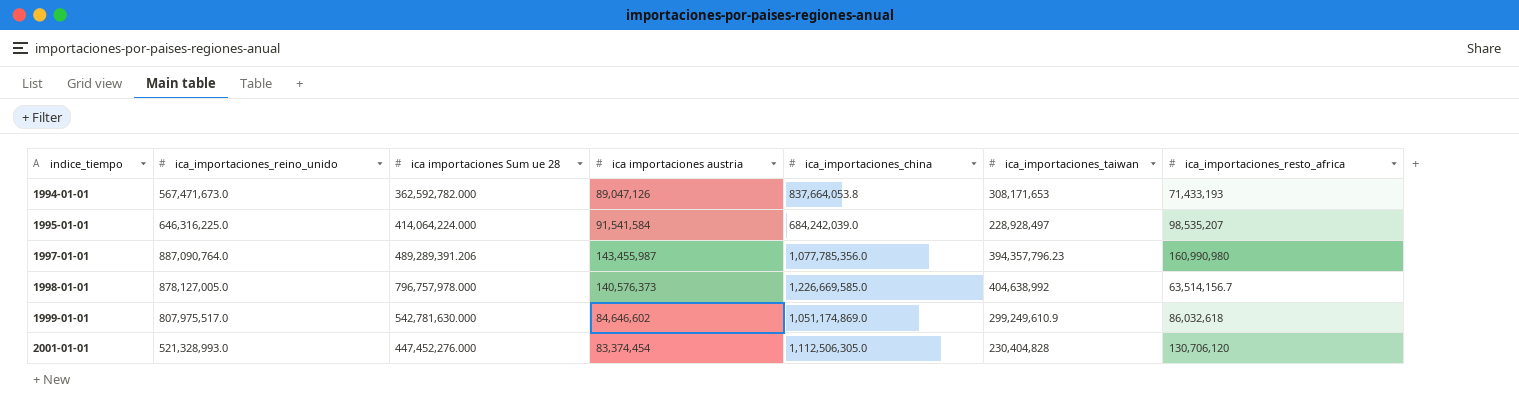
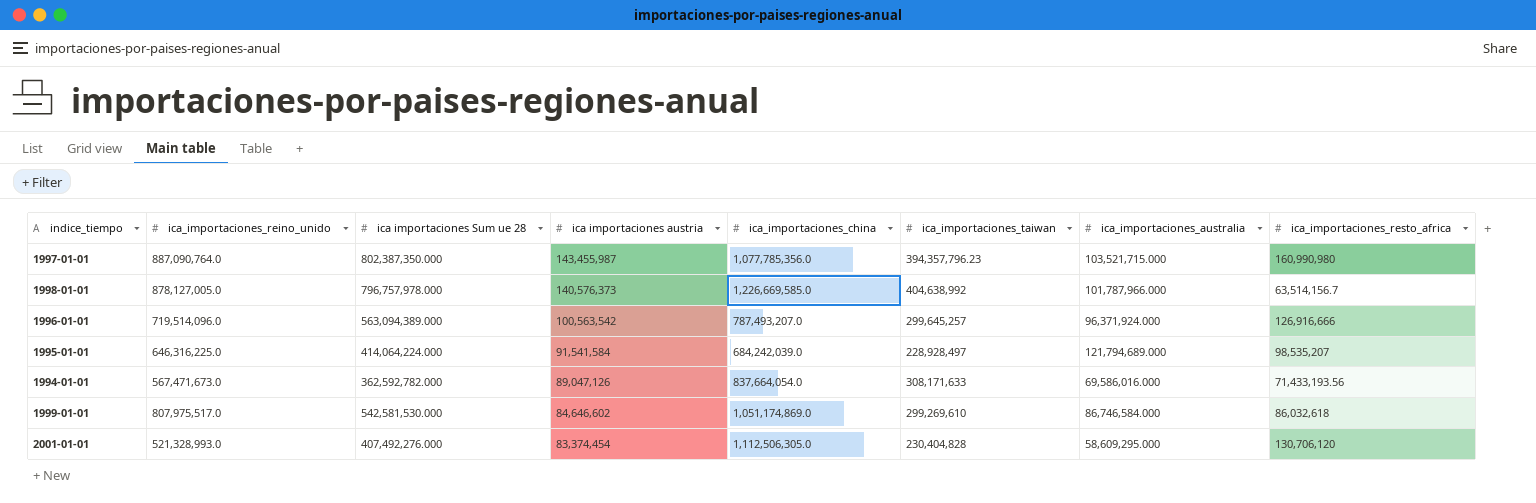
row order: indice_tiempo ascending -> ica importaciones austria descending
column ica_importaciones_australia | position: none -> 7
1997-01-01 | ica importaciones Sum ue 28: 489,289,391.206 -> 802,387,350.000
row 1996-01-01: none -> 719,514,096.0 | 563,094,389.000 | 100,563,542 | 787,493,207.0 | 299,645,257 | 96,371,924.000 | 126,916,666
1994-01-01 | ica_importaciones_china: 837,664,053.8 -> 837,664,054.0
1994-01-01 | ica_importaciones_taiwan: 308,171,653 -> 308,171,633
1994-01-01 | ica_importaciones_resto_africa: 71,433,193 -> 71,433,193.56
1999-01-01 | ica importaciones Sum ue 28: 542,781,630.000 -> 542,581,530.000
1999-01-01 | ica_importaciones_taiwan: 299,249,610.9 -> 299,269,610
2001-01-01 | ica importaciones Sum ue 28: 447,452,276.000 -> 407,492,276.000

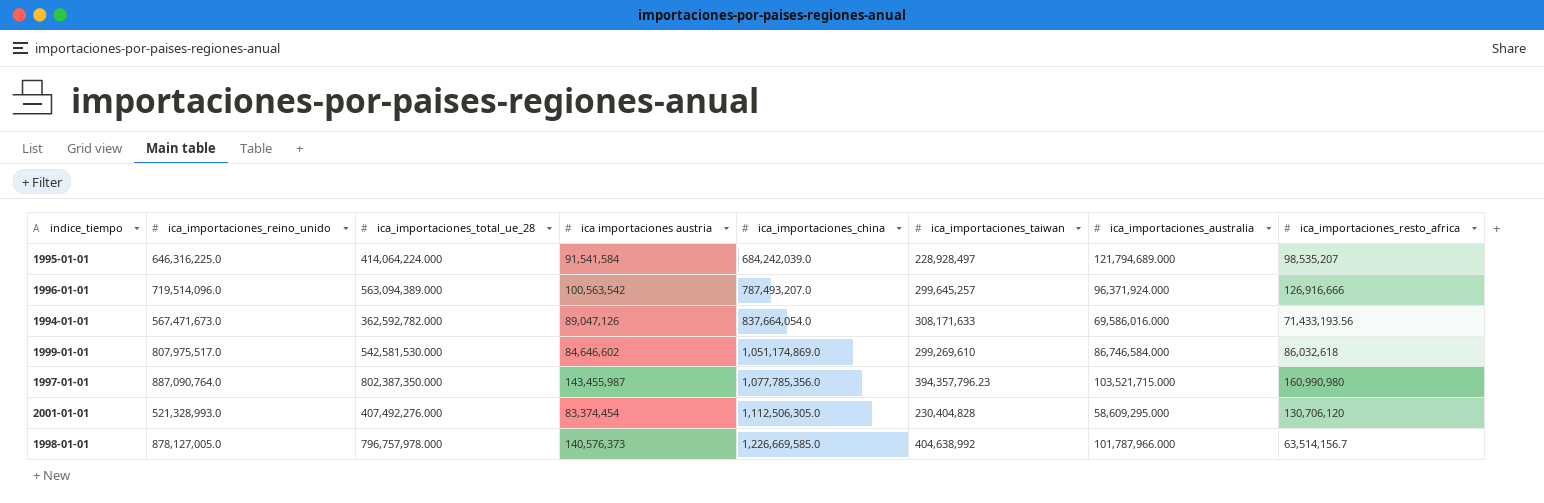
row order: ica importaciones austria descending -> ica_importaciones_china ascending
column name: ica importaciones Sum ue 28 -> ica_importaciones_total_ue_28

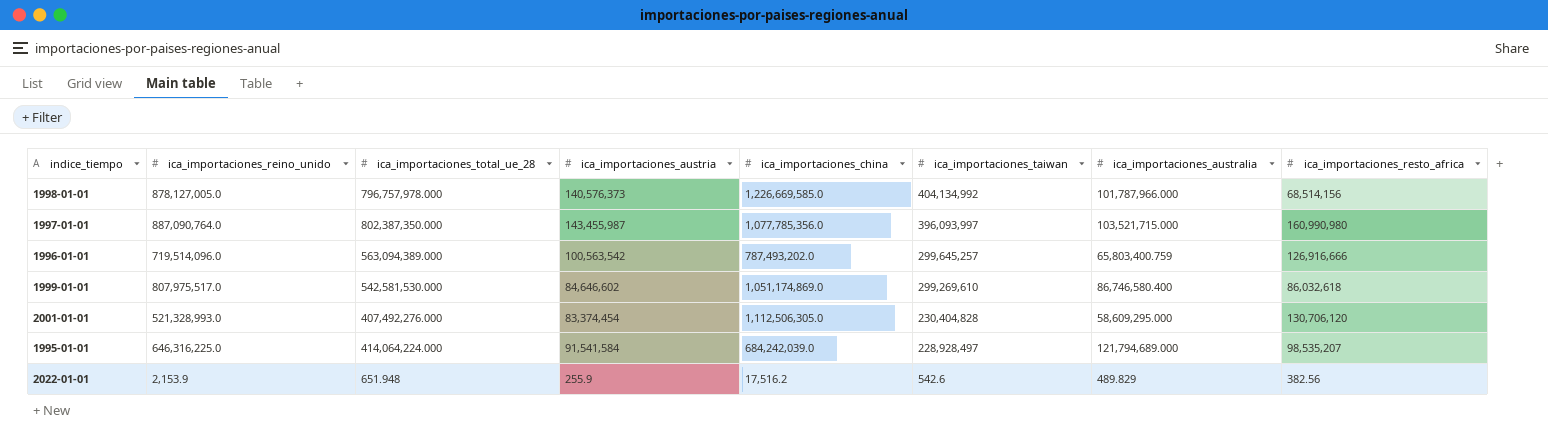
row order: ica_importaciones_china ascending -> ica_importaciones_taiwan descending
column name: ica importaciones austria -> ica_importaciones_austria
row 1994-01-01: 567,471,673.0 | 362,592,782.000 | 89,047,126 | 837,664,054.0 | 308,171,633 | 69,586,016.000 | 71,433,193.56 -> none
1998-01-01 | ica_importaciones_taiwan: 404,638,992 -> 404,134,992
1998-01-01 | ica_importaciones_resto_africa: 63,514,156.7 -> 68,514,156
1997-01-01 | ica_importaciones_taiwan: 394,357,796.23 -> 396,093,997
1996-01-01 | ica_importaciones_china: 787,493,207.0 -> 787,493,202.0
1996-01-01 | ica_importaciones_australia: 96,371,924.000 -> 65,803,400.759
1999-01-01 | ica_importaciones_australia: 86,746,584.000 -> 86,746,580.400
row 2022-01-01: none -> 2,153.9 | 651.948 | 255.9 | 17,516.2 | 542.6 | 489.829 | 382.56

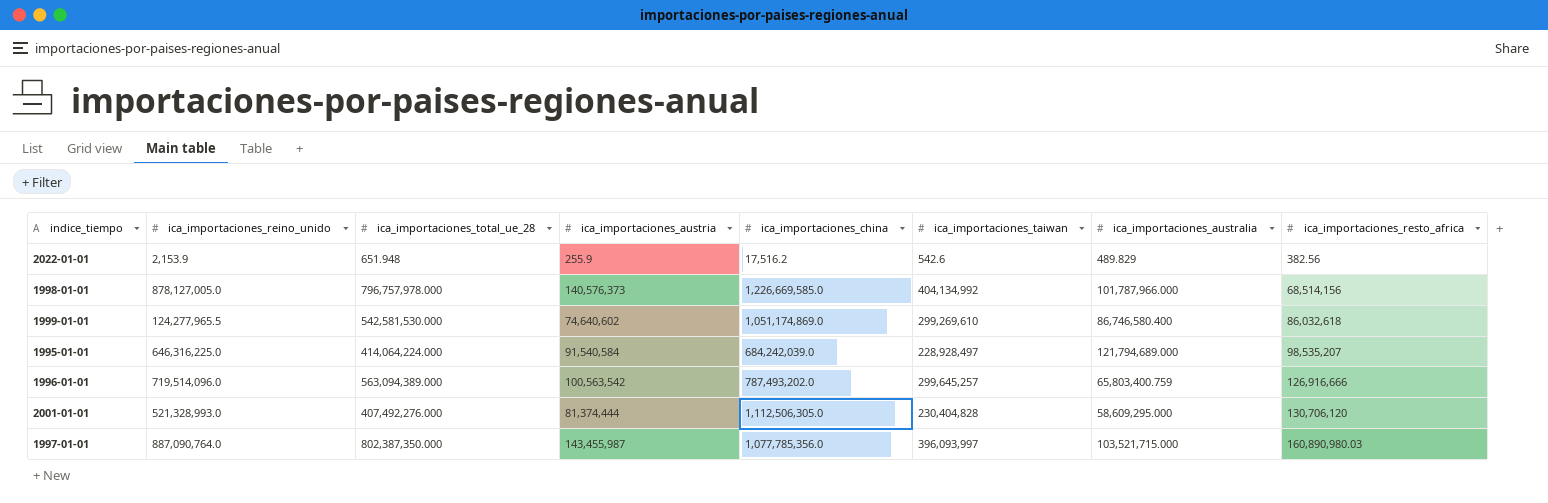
row order: ica_importaciones_taiwan descending -> ica_importaciones_resto_africa ascending
1999-01-01 | ica_importaciones_reino_unido: 807,975,517.0 -> 124,277,965.5
1999-01-01 | ica_importaciones_austria: 84,646,602 -> 74,640,602
1995-01-01 | ica_importaciones_austria: 91,541,584 -> 91,540,584
2001-01-01 | ica_importaciones_austria: 83,374,454 -> 81,374,444
1997-01-01 | ica_importaciones_resto_africa: 160,990,980 -> 160,890,980.03

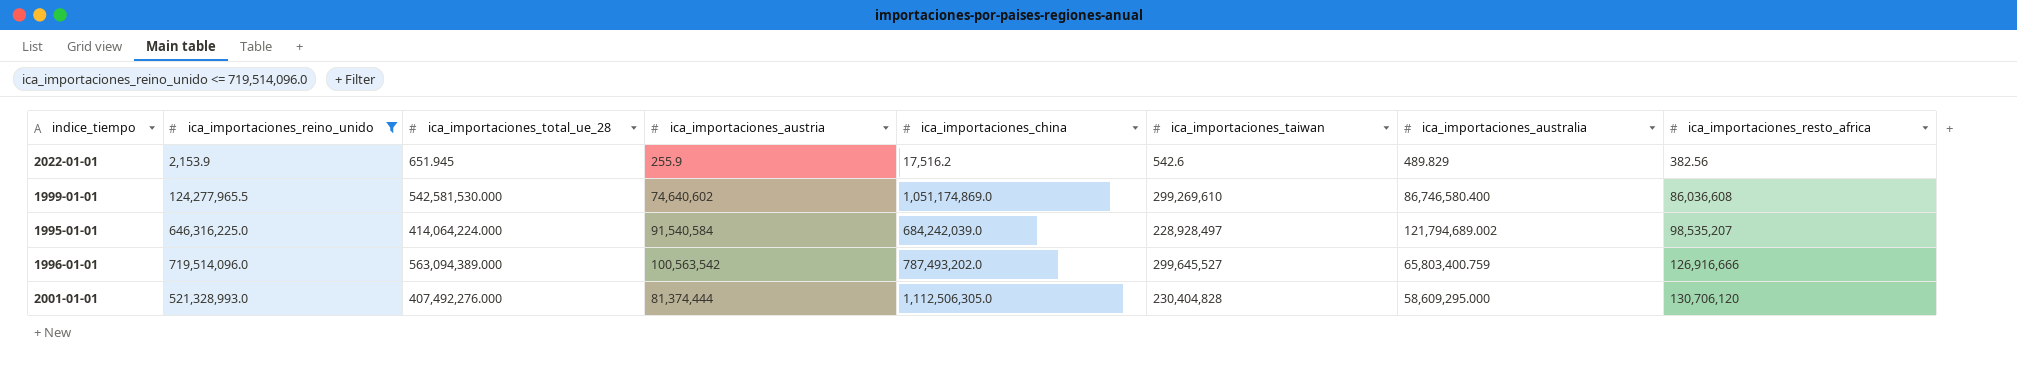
filter: none -> ica_importaciones_reino_unido <= 719,514,096.0
2022-01-01 | ica_importaciones_total_ue_28: 651.948 -> 651.945
1999-01-01 | ica_importaciones_resto_africa: 86,032,618 -> 86,036,608
1995-01-01 | ica_importaciones_australia: 121,794,689.000 -> 121,794,689.002
1996-01-01 | ica_importaciones_taiwan: 299,645,257 -> 299,645,527

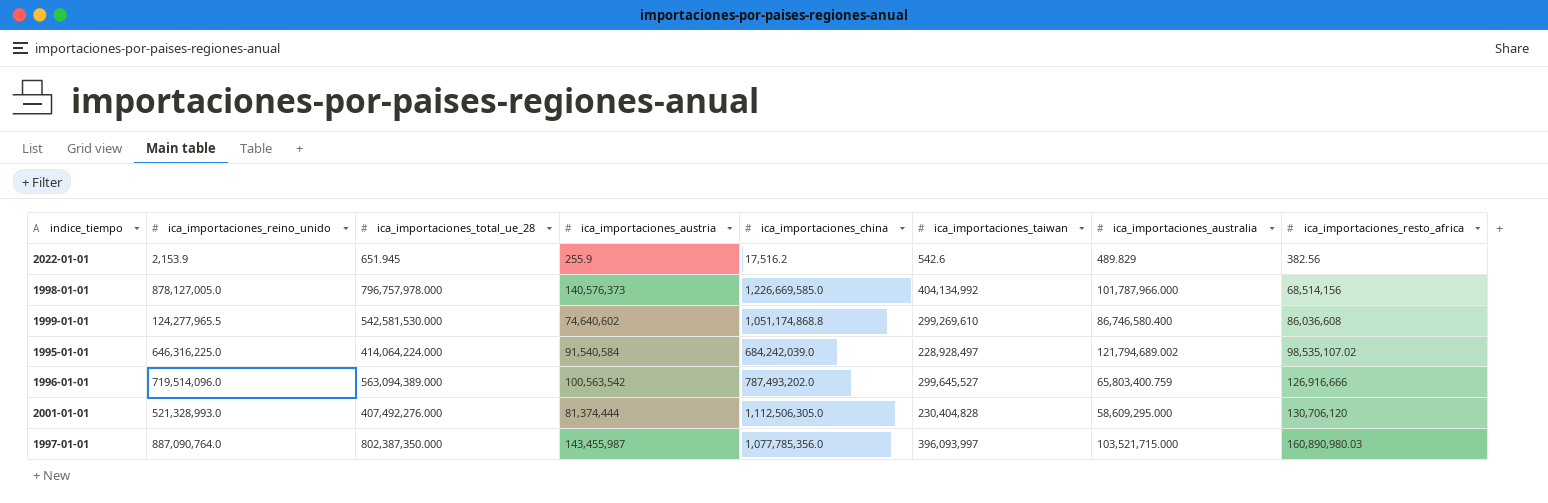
filter: ica_importaciones_reino_unido <= 719,514,096.0 -> none
1999-01-01 | ica_importaciones_china: 1,051,174,869.0 -> 1,051,174,868.8
1995-01-01 | ica_importaciones_resto_africa: 98,535,207 -> 98,535,107.02

